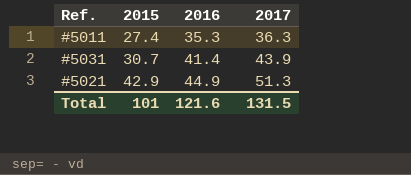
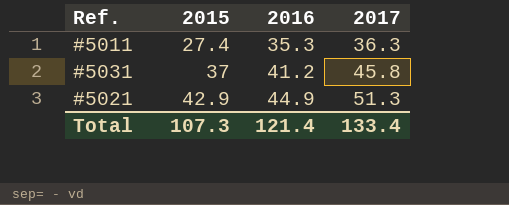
#5031 | 2015: 30.7 -> 37
#5031 | 2016: 41.4 -> 41.2
#5031 | 2017: 43.9 -> 45.8
Total | 2015: 101 -> 107.3
Total | 2016: 121.6 -> 121.4
Total | 2017: 131.5 -> 133.4

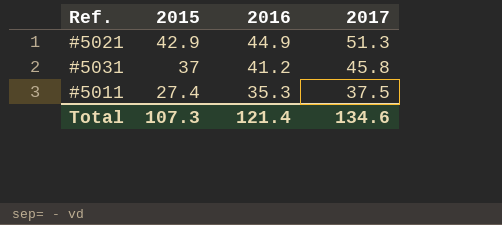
row order: 2015 ascending -> 2015 descending
#5011 | 2017: 36.3 -> 37.5
Total | 2017: 133.4 -> 134.6

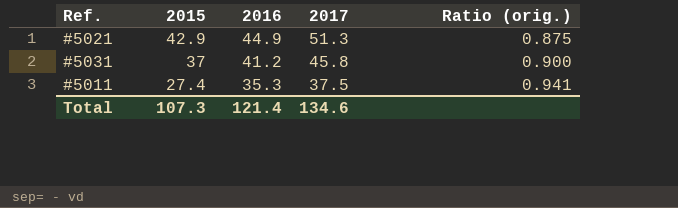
column Ratio (orig.) | formula: none -> [2016] / [2017]

